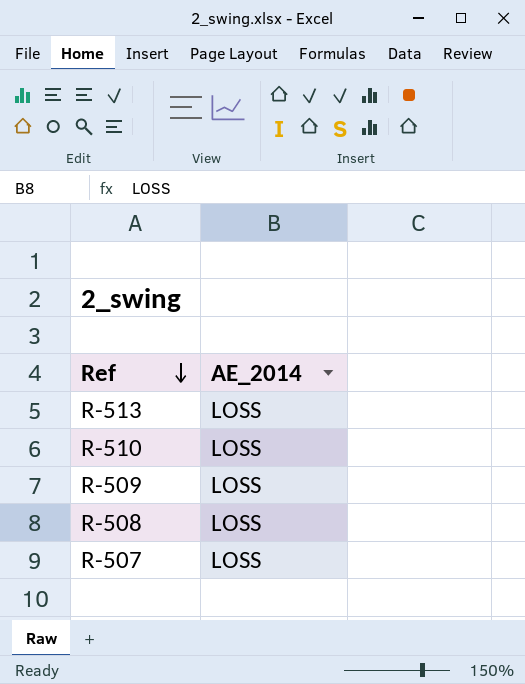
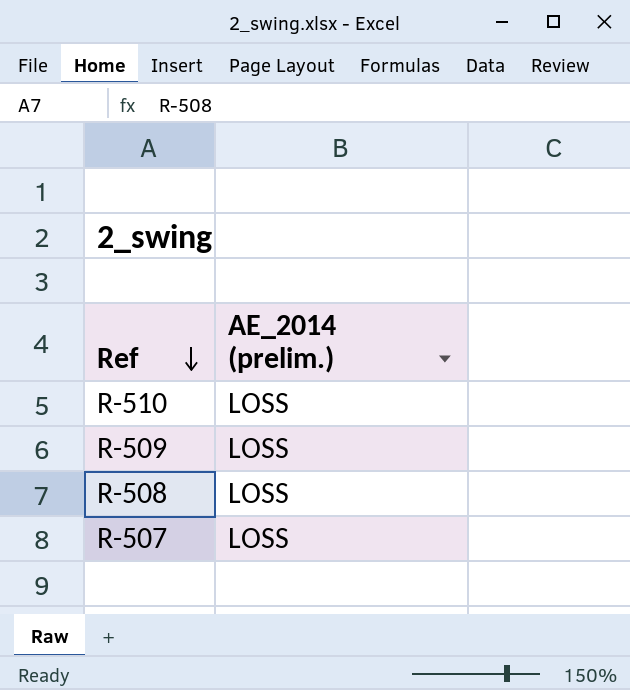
column name: AE_2014 -> AE_2014 (prelim.)
row R-513: LOSS -> none

